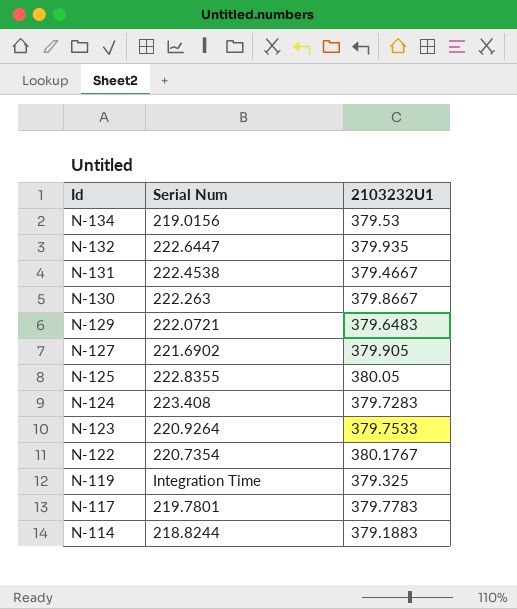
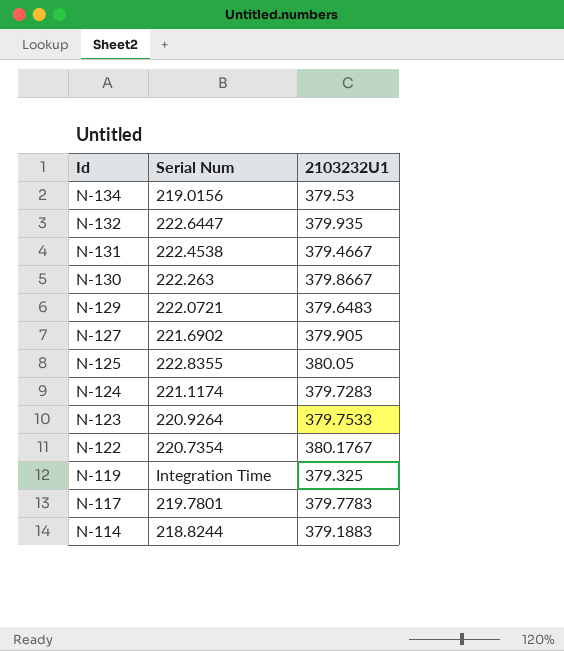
N-124 | Serial Num: 223.408 -> 221.1174

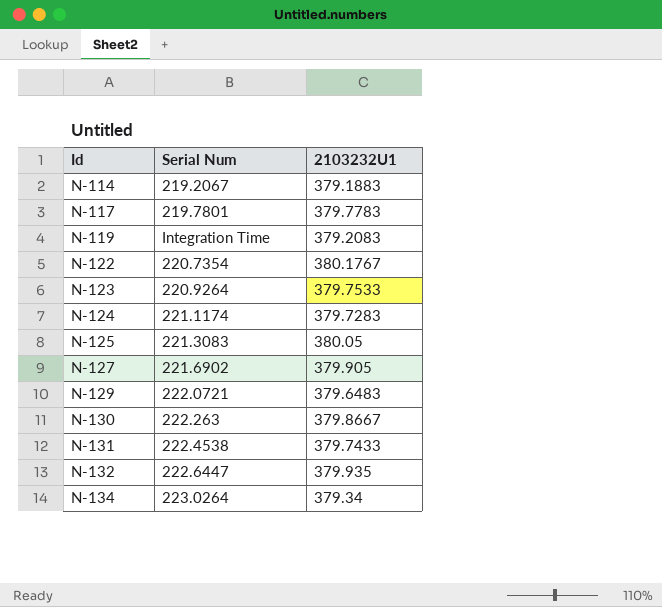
row order: Id descending -> Id ascending
N-114 | Serial Num: 218.8244 -> 219.2067
N-119 | 2103232U1: 379.325 -> 379.2083
N-125 | Serial Num: 222.8355 -> 221.3083
N-131 | 2103232U1: 379.4667 -> 379.7433
N-134 | Serial Num: 219.0156 -> 223.0264
N-134 | 2103232U1: 379.53 -> 379.34

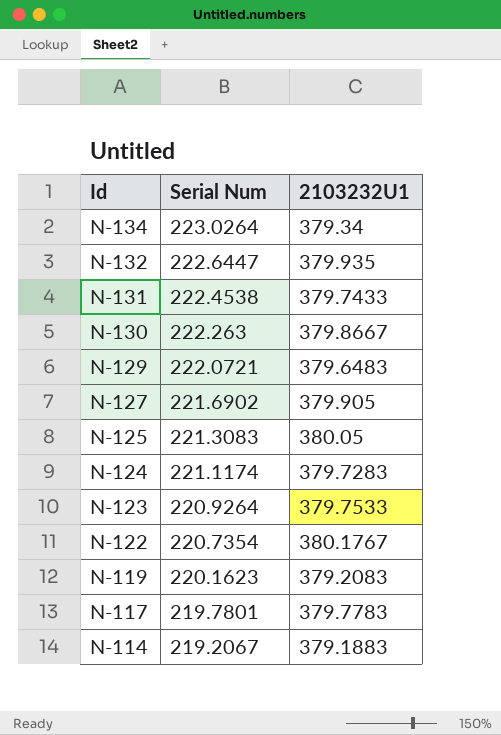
row order: Id ascending -> Id descending
N-119 | Serial Num: Integration Time -> 220.1623

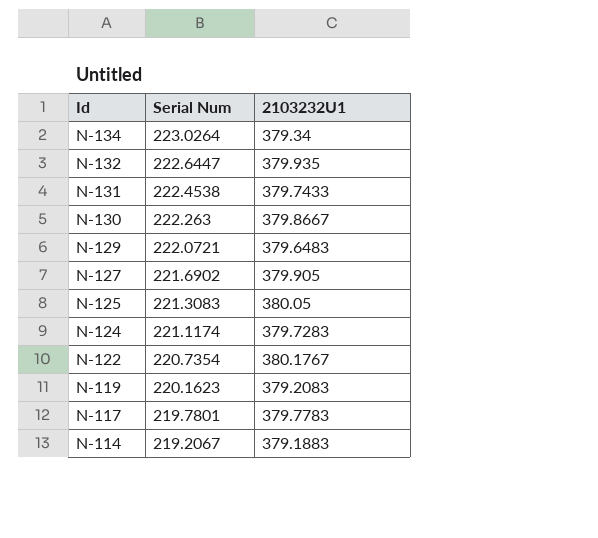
row N-123: 220.9264 | 379.7533 -> none

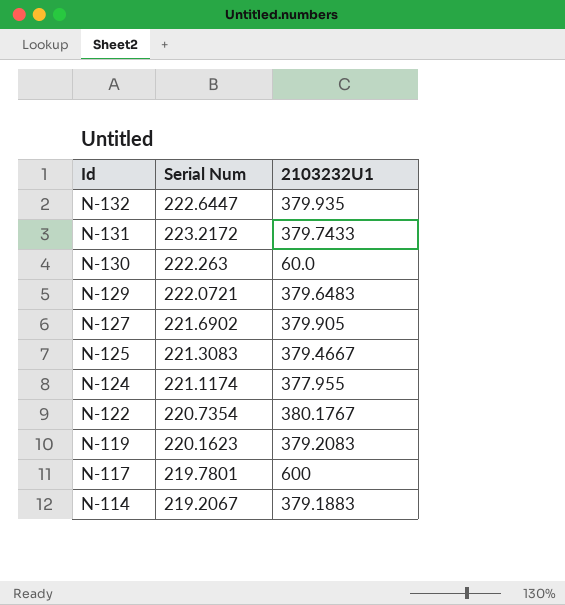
row N-134: 223.0264 | 379.34 -> none
N-131 | Serial Num: 222.4538 -> 223.2172
N-130 | 2103232U1: 379.8667 -> 60.0
N-125 | 2103232U1: 380.05 -> 379.4667
N-124 | 2103232U1: 379.7283 -> 377.955
N-117 | 2103232U1: 379.7783 -> 600

